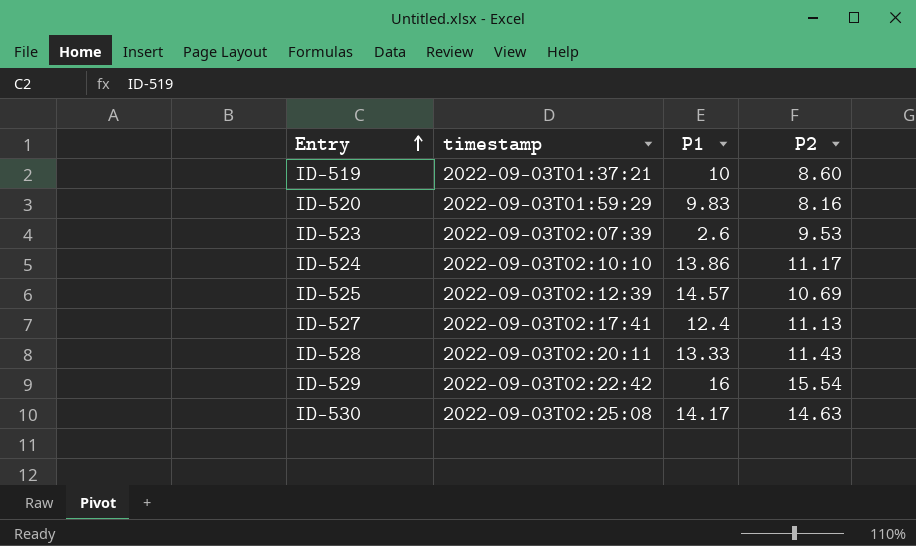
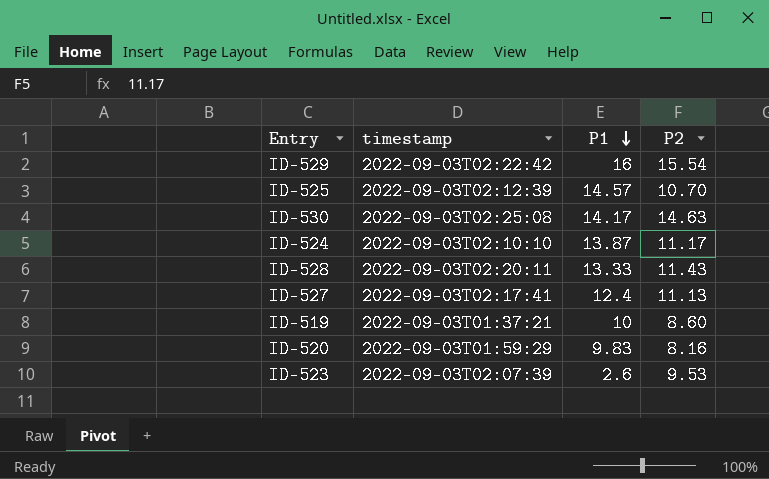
row order: Entry ascending -> P1 descending
ID-525 | P2: 10.69 -> 10.70
ID-524 | P1: 13.86 -> 13.87

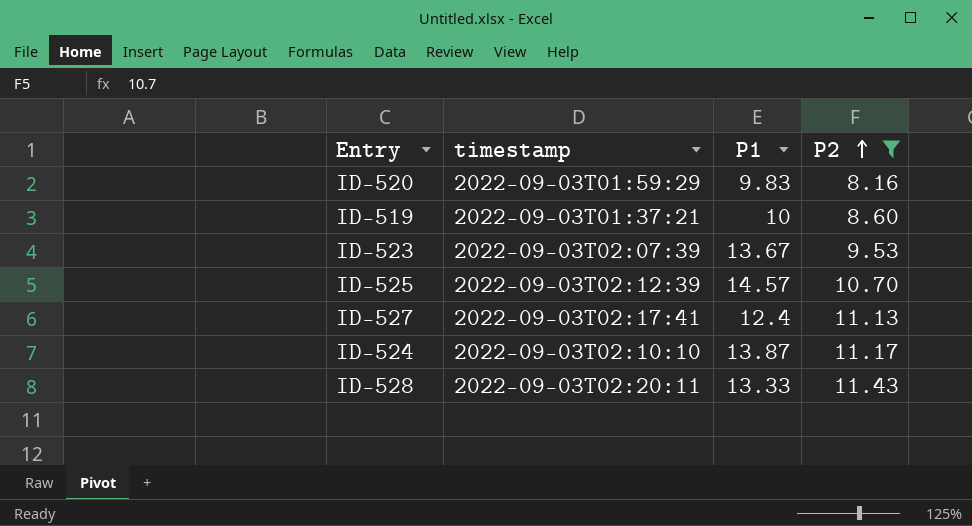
filter: none -> P2 <= 11.43
row order: P1 descending -> P2 ascending
ID-523 | P1: 2.6 -> 13.67

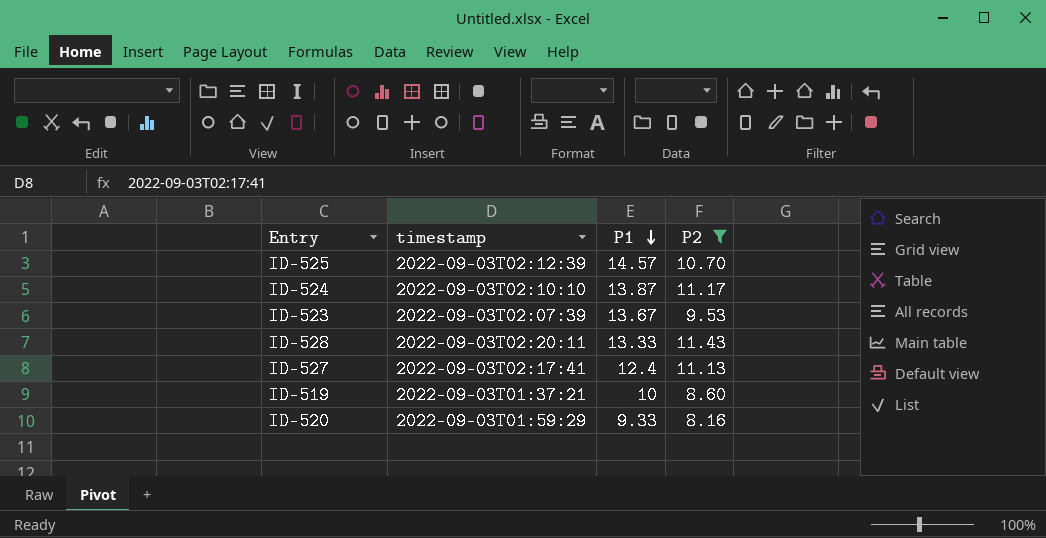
row order: P2 ascending -> P1 descending
ID-520 | P1: 9.83 -> 9.33

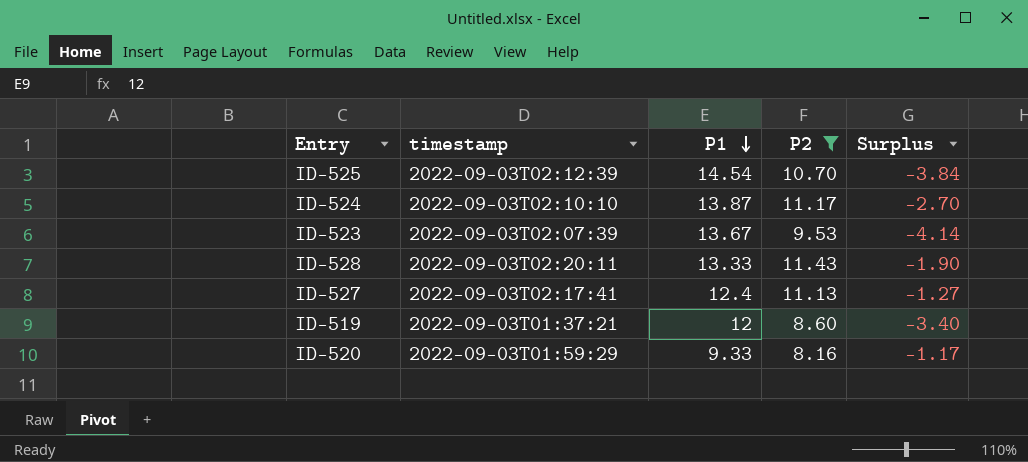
column Surplus | formula: none -> [P2] - [P1]
ID-525 | P1: 14.57 -> 14.54
ID-519 | P1: 10 -> 12

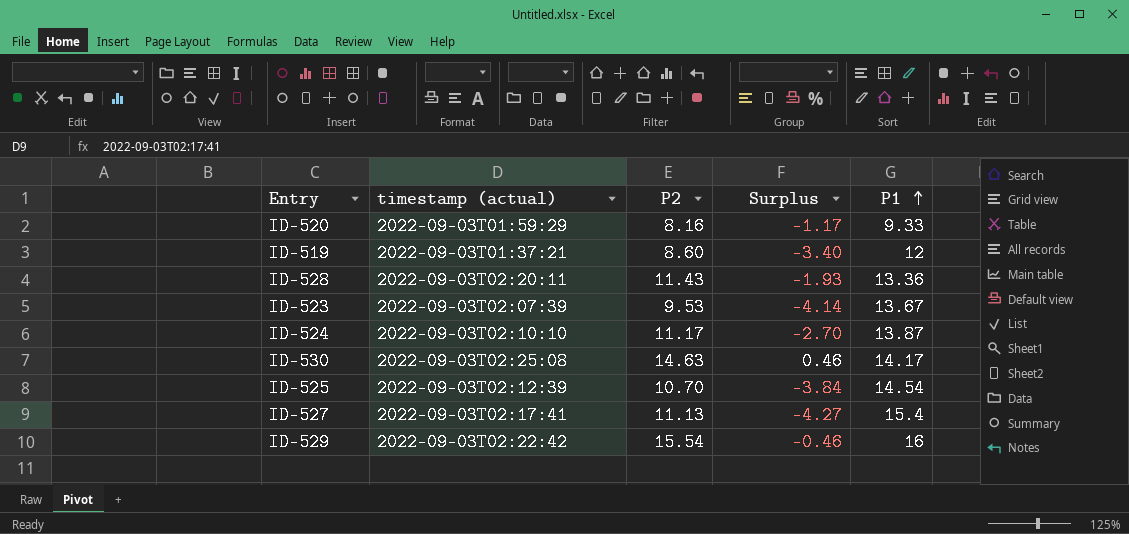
filter: P2 <= 11.43 -> none
row order: P1 descending -> P1 ascending
column name: timestamp -> timestamp (actual)
column P1 | position: 3 -> 5
ID-528 | Surplus: -1.90 -> -1.93
ID-528 | P1: 13.33 -> 13.36
ID-527 | Surplus: -1.27 -> -4.27
ID-527 | P1: 12.4 -> 15.4

